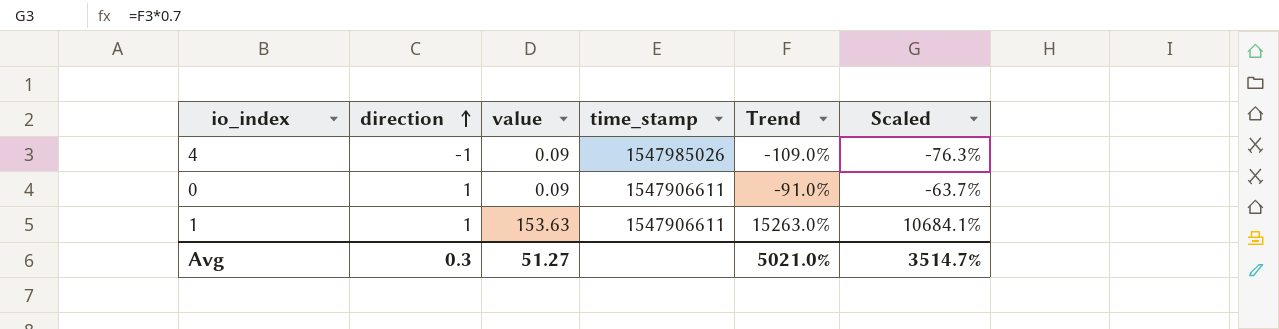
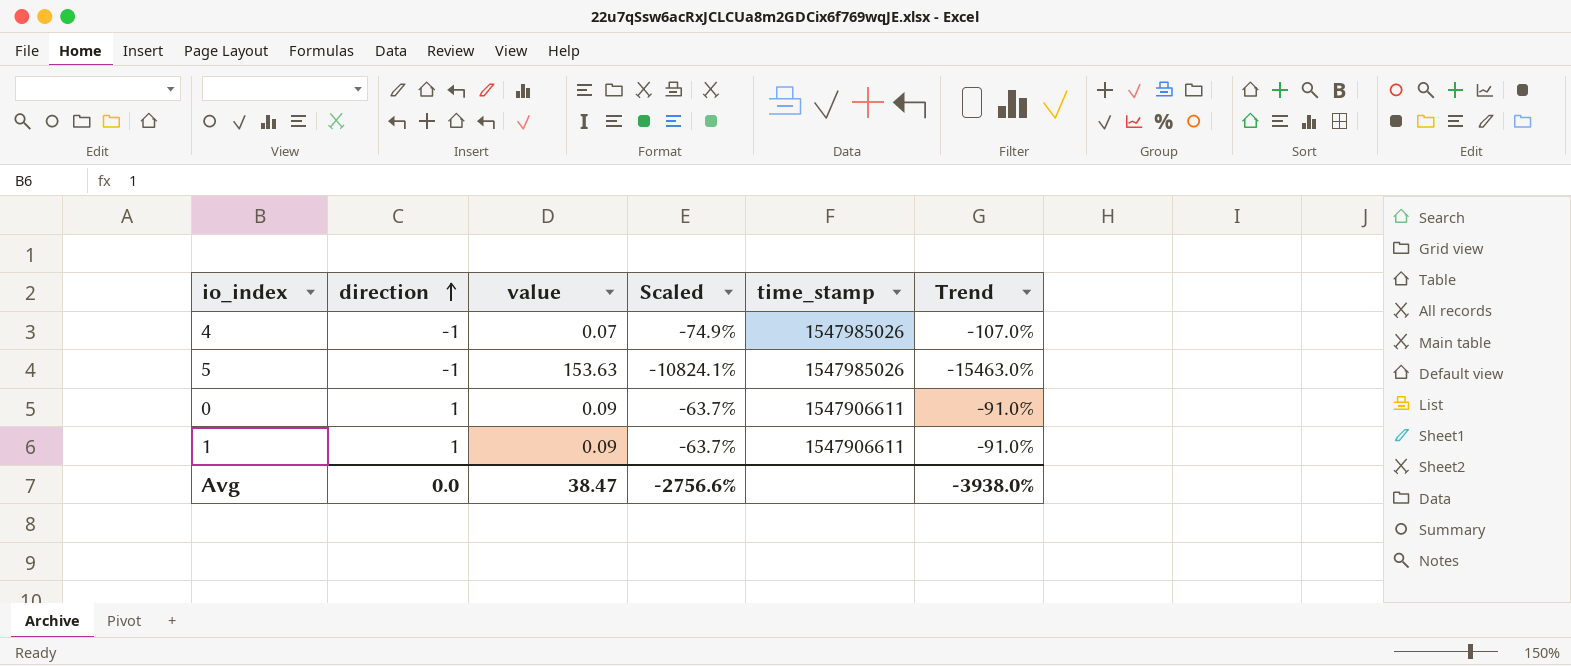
column Scaled | position: 6 -> 4
4 | value: 0.09 -> 0.07
4 | Scaled: -76.3% -> -74.9%
4 | Trend: -109.0% -> -107.0%
row 5: none -> -1 | 153.63 | -10824.1% | 1547985026 | -15463.0%
1 | value: 153.63 -> 0.09
1 | Scaled: 10684.1% -> -63.7%
1 | Trend: 15263.0% -> -91.0%
Avg | direction: 0.3 -> 0.0
Avg | value: 51.27 -> 38.47
Avg | Scaled: 3514.7% -> -2756.6%
Avg | Trend: 5021.0% -> -3938.0%

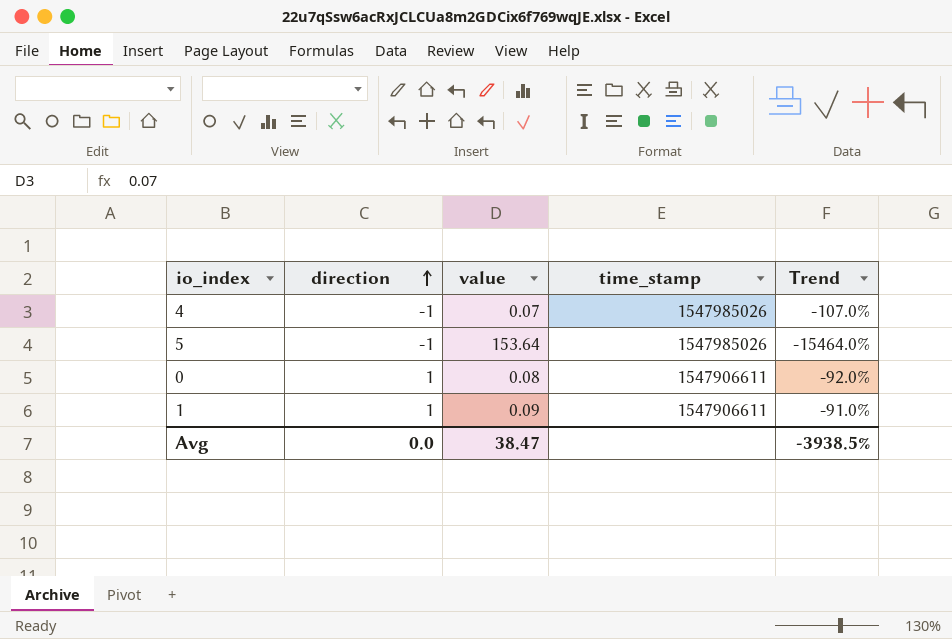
column Scaled | formula: [Trend] * 0.7 -> none
5 | value: 153.63 -> 153.64
5 | Trend: -15463.0% -> -15464.0%
0 | value: 0.09 -> 0.08
0 | Trend: -91.0% -> -92.0%
Avg | Trend: -3938.0% -> -3938.5%

